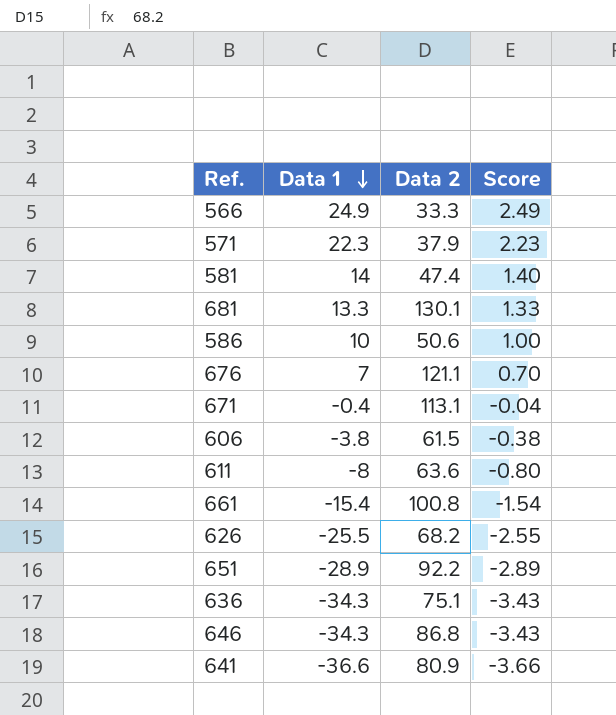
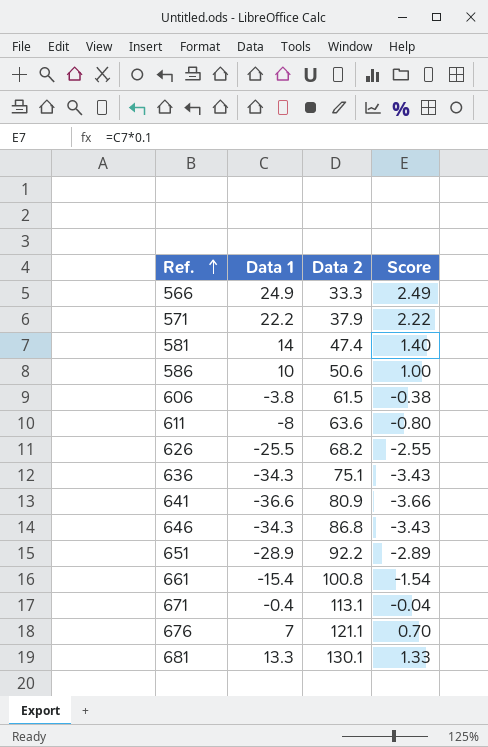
row order: Data 1 descending -> Ref. ascending
571 | Data 1: 22.3 -> 22.2
571 | Score: 2.23 -> 2.22

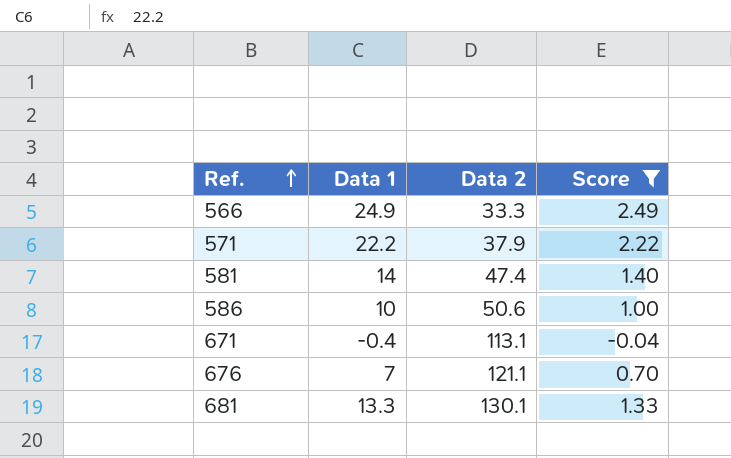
filter: none -> Score >= -0.04

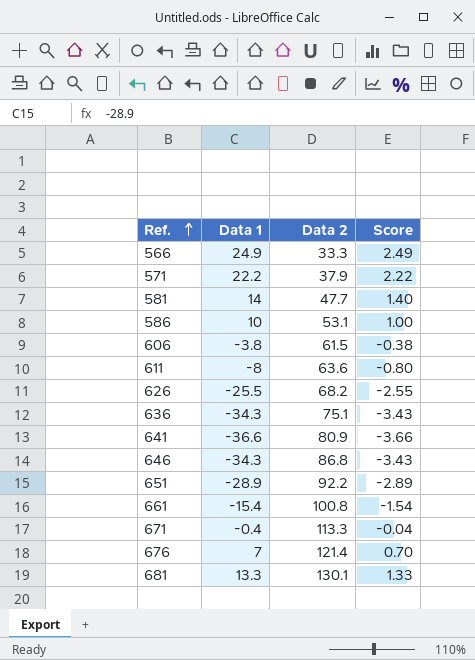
filter: Score >= -0.04 -> none
581 | Data 2: 47.4 -> 47.7
586 | Data 2: 50.6 -> 53.1
671 | Data 2: 113.1 -> 113.3
676 | Data 2: 121.1 -> 121.4

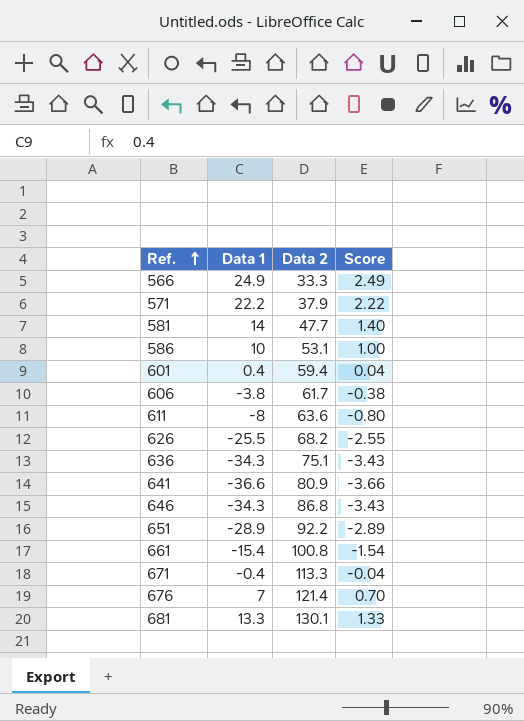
row 601: none -> 0.4 | 59.4 | 0.04
606 | Data 2: 61.5 -> 61.7

